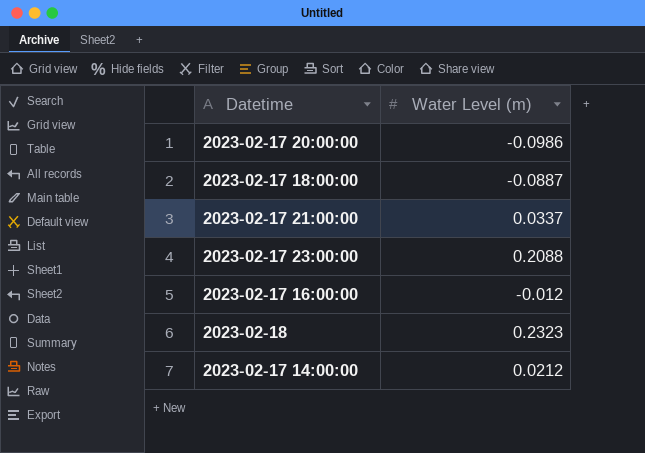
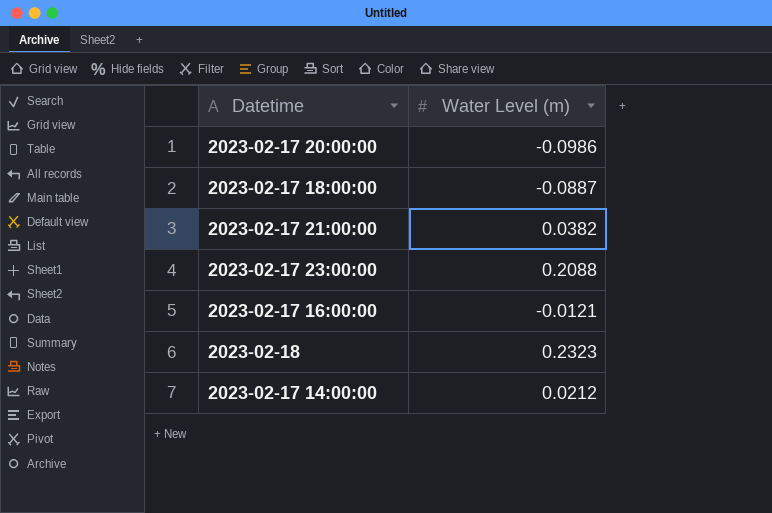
2023-02-17 21:00:00 | Water Level (m): 0.0337 -> 0.0382
2023-02-17 16:00:00 | Water Level (m): -0.012 -> -0.0121

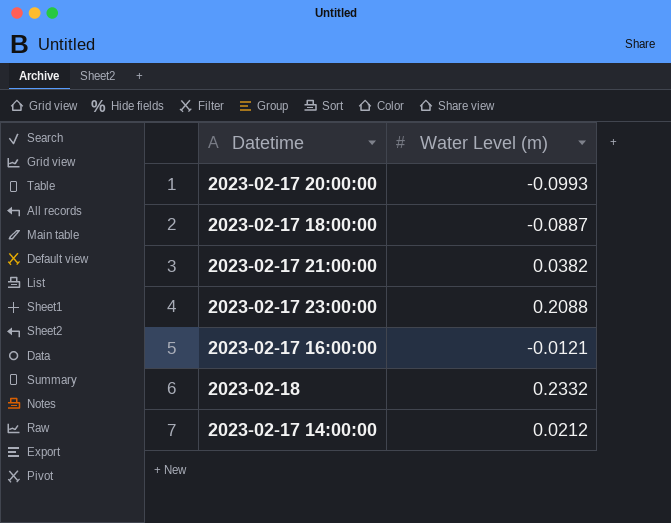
2023-02-17 20:00:00 | Water Level (m): -0.0986 -> -0.0993
2023-02-18 | Water Level (m): 0.2323 -> 0.2332

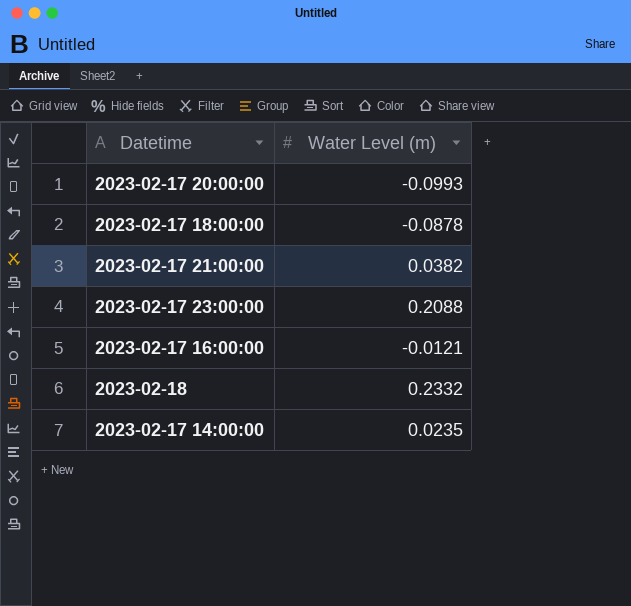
2023-02-17 18:00:00 | Water Level (m): -0.0887 -> -0.0878
2023-02-17 14:00:00 | Water Level (m): 0.0212 -> 0.0235

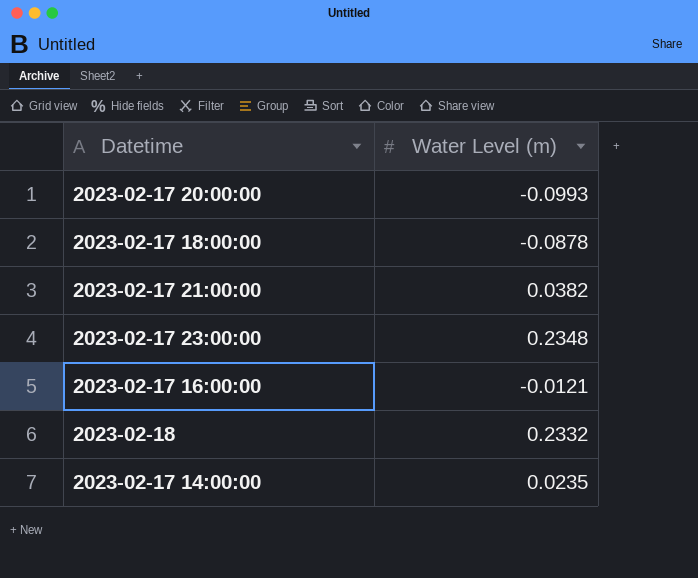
2023-02-17 23:00:00 | Water Level (m): 0.2088 -> 0.2348

